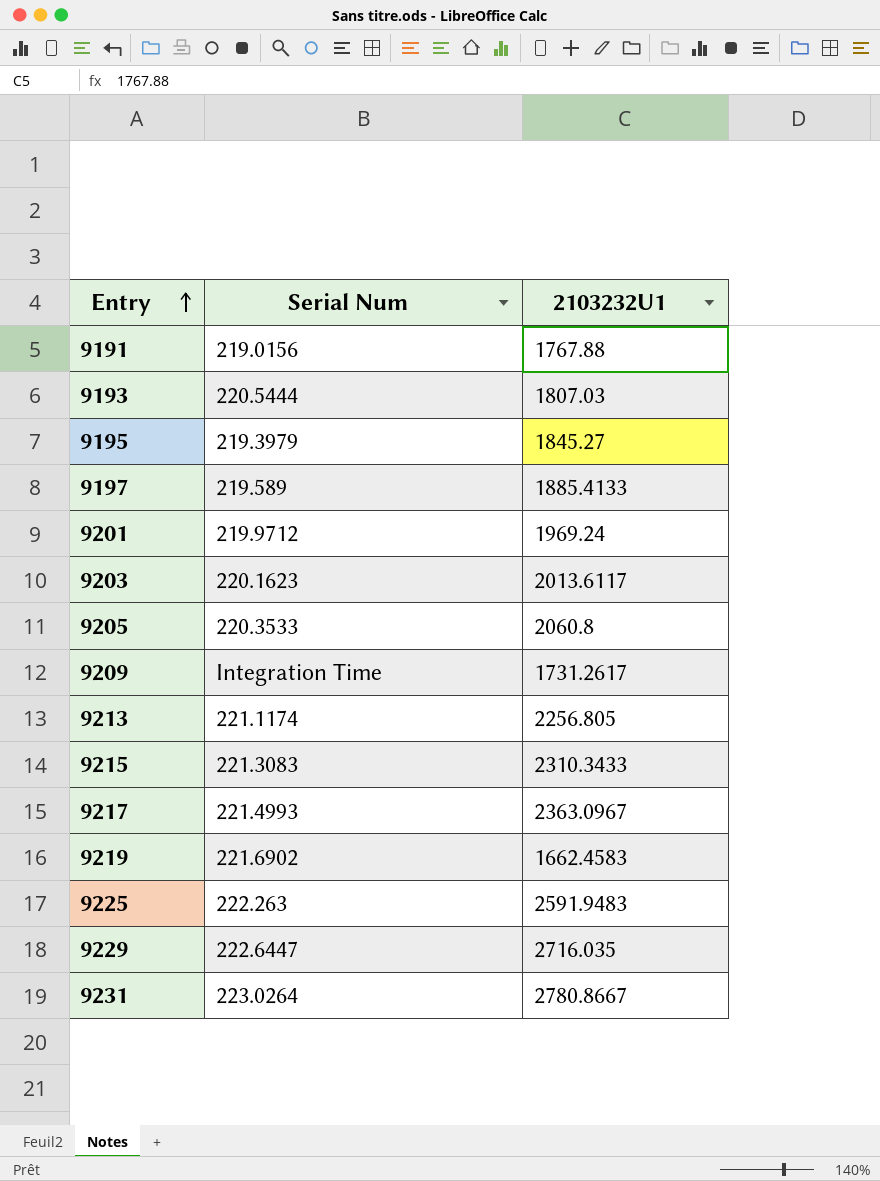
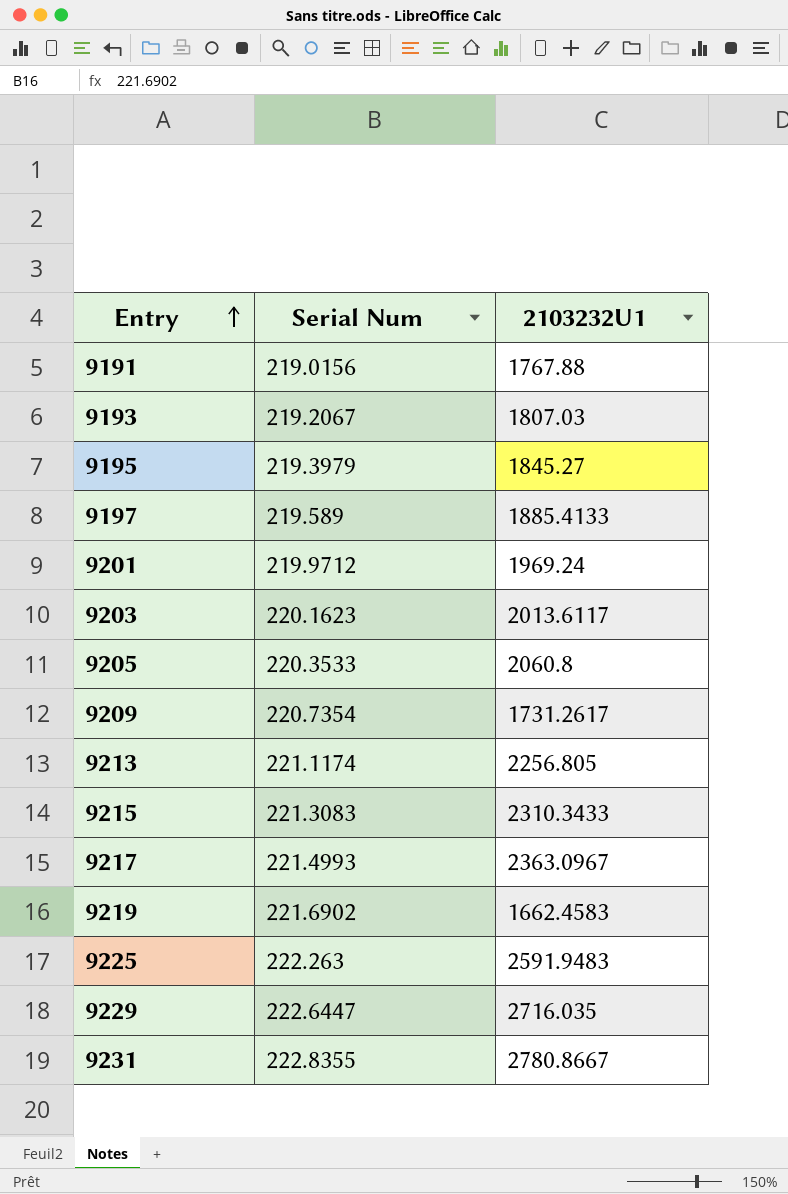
9193 | Serial Num: 220.5444 -> 219.2067
9209 | Serial Num: Integration Time -> 220.7354
9231 | Serial Num: 223.0264 -> 222.8355

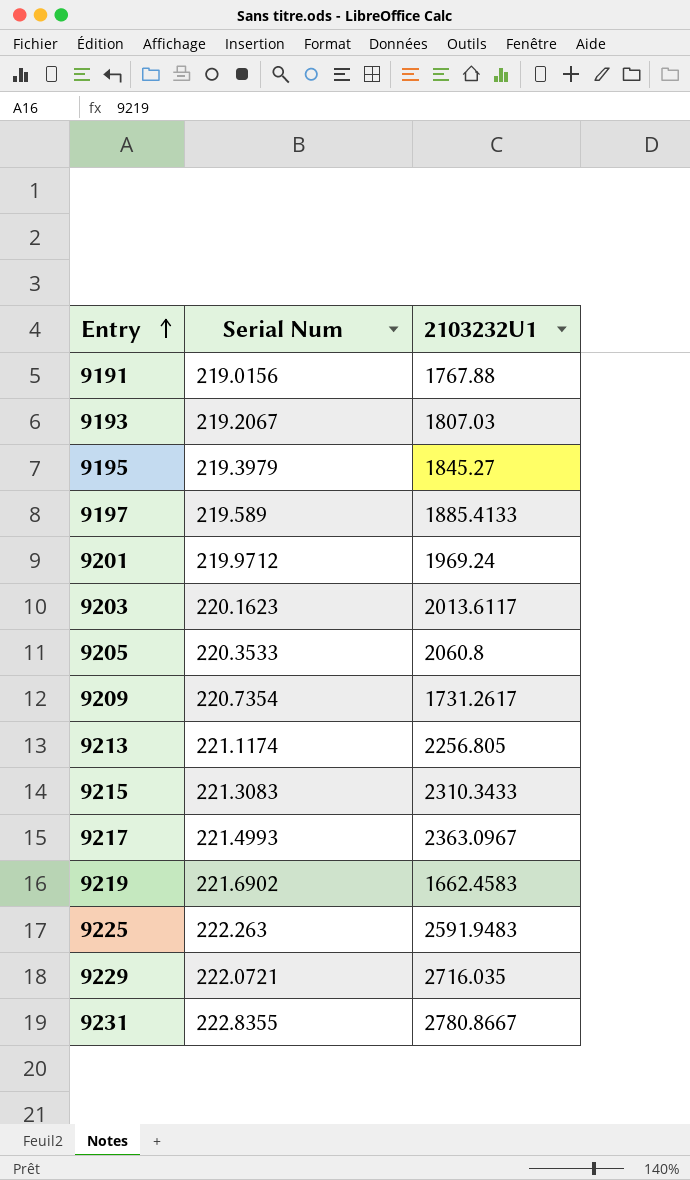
9229 | Serial Num: 222.6447 -> 222.0721

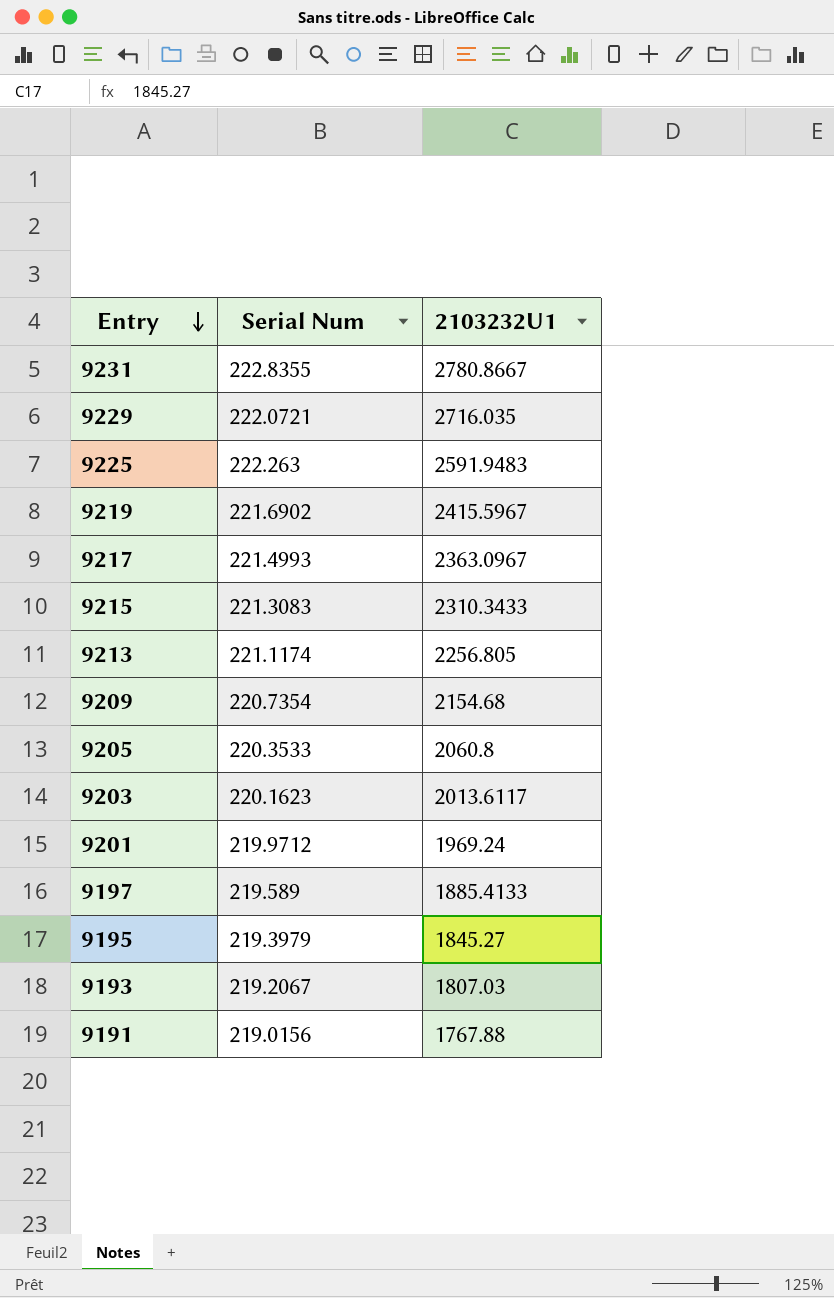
row order: Entry ascending -> Entry descending
9219 | 2103232U1: 1662.4583 -> 2415.5967
9209 | 2103232U1: 1731.2617 -> 2154.68

